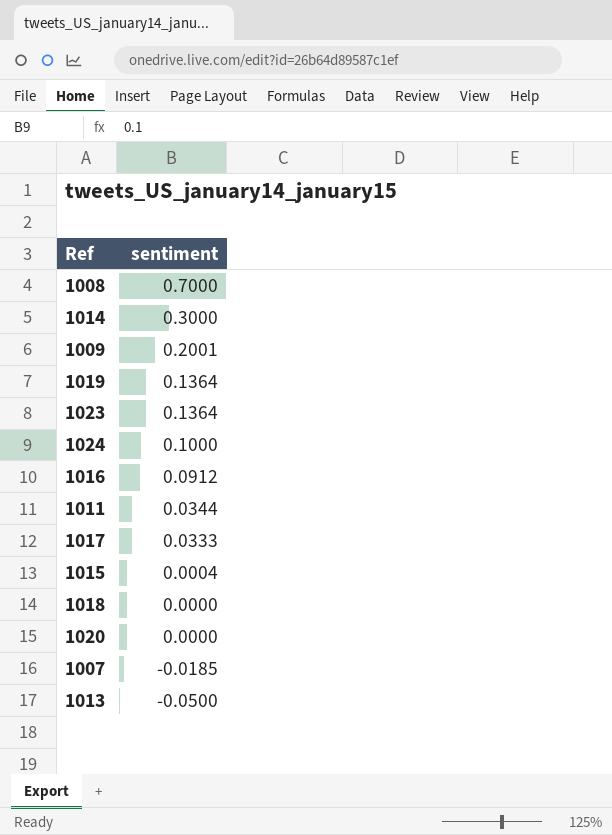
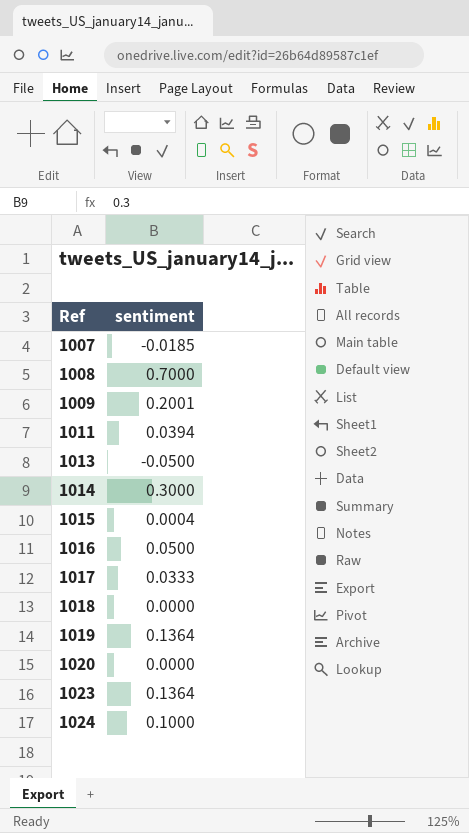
row order: sentiment descending -> Ref ascending
1011 | sentiment: 0.0344 -> 0.0394
1016 | sentiment: 0.0912 -> 0.0500

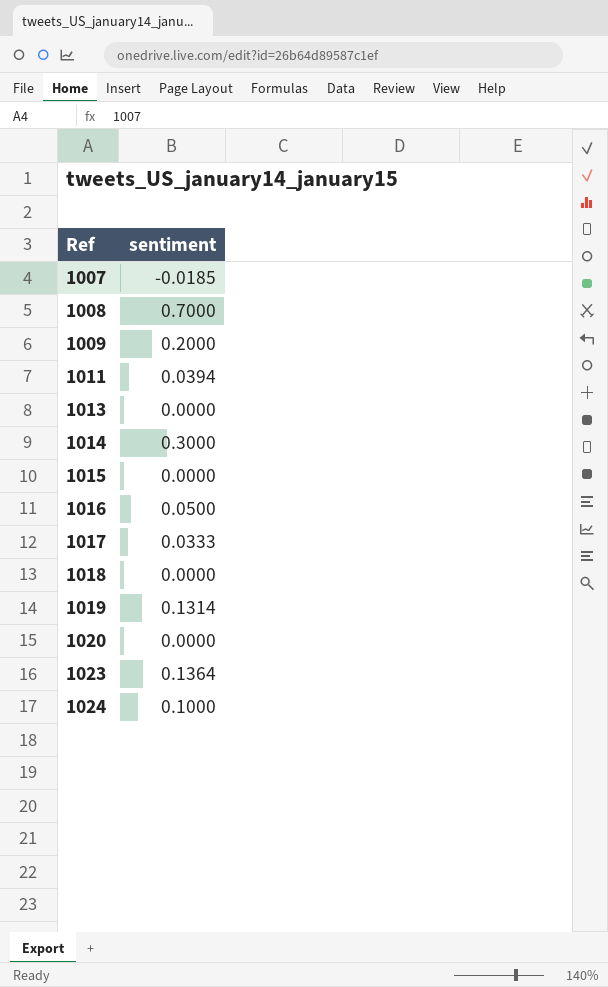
1009 | sentiment: 0.2001 -> 0.2000
1013 | sentiment: -0.0500 -> 0.0000
1015 | sentiment: 0.0004 -> 0.0000
1019 | sentiment: 0.1364 -> 0.1314

